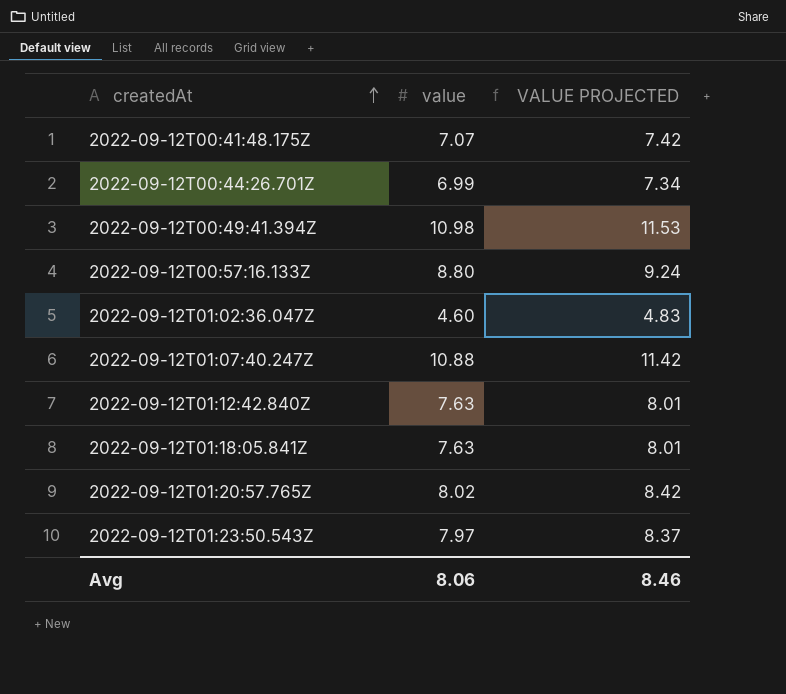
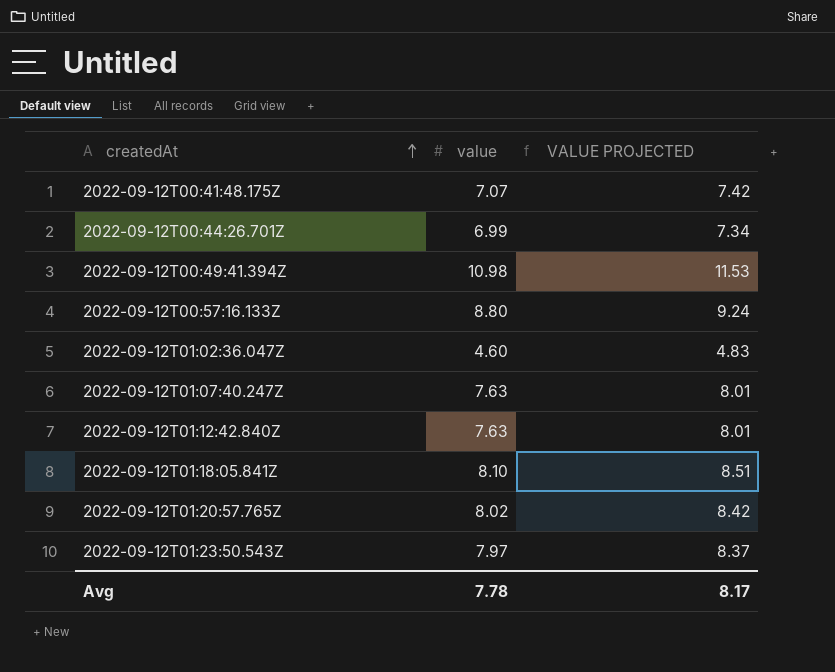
2022-09-12T01:07:40.247Z | value: 10.88 -> 7.63
2022-09-12T01:07:40.247Z | VALUE PROJECTED: 11.42 -> 8.01
2022-09-12T01:18:05.841Z | value: 7.63 -> 8.10
2022-09-12T01:18:05.841Z | VALUE PROJECTED: 8.01 -> 8.51
Avg | value: 8.06 -> 7.78
Avg | VALUE PROJECTED: 8.46 -> 8.17

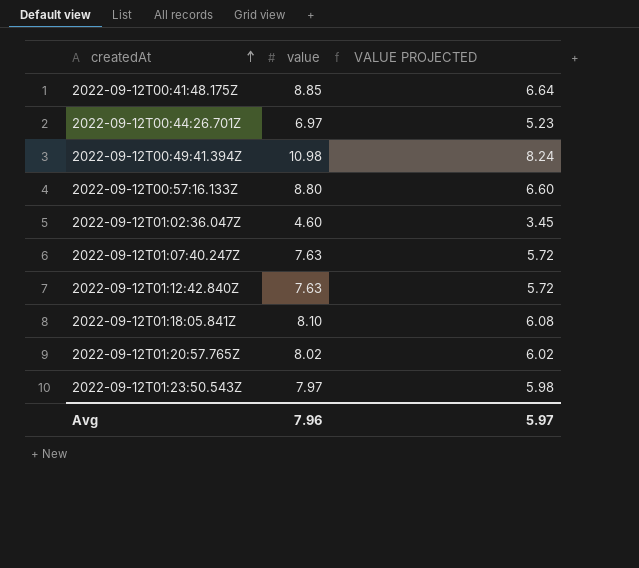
column VALUE PROJECTED | formula: [value] * 1.05 -> [value] * 0.75
2022-09-12T00:41:48.175Z | value: 7.07 -> 8.85
2022-09-12T00:44:26.701Z | value: 6.99 -> 6.97
Avg | value: 7.78 -> 7.96
Avg | VALUE PROJECTED: 8.17 -> 5.97

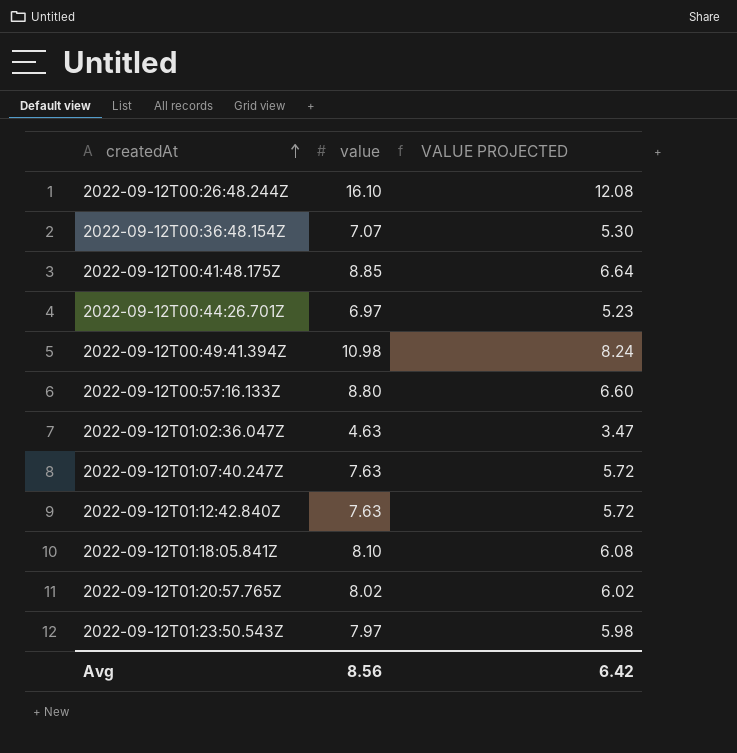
row 2022-09-12T00:26:48.244Z: none -> 16.10 | 12.08
row 2022-09-12T00:36:48.154Z: none -> 7.07 | 5.30
2022-09-12T01:02:36.047Z | value: 4.60 -> 4.63
2022-09-12T01:02:36.047Z | VALUE PROJECTED: 3.45 -> 3.47
Avg | value: 7.96 -> 8.56
Avg | VALUE PROJECTED: 5.97 -> 6.42

